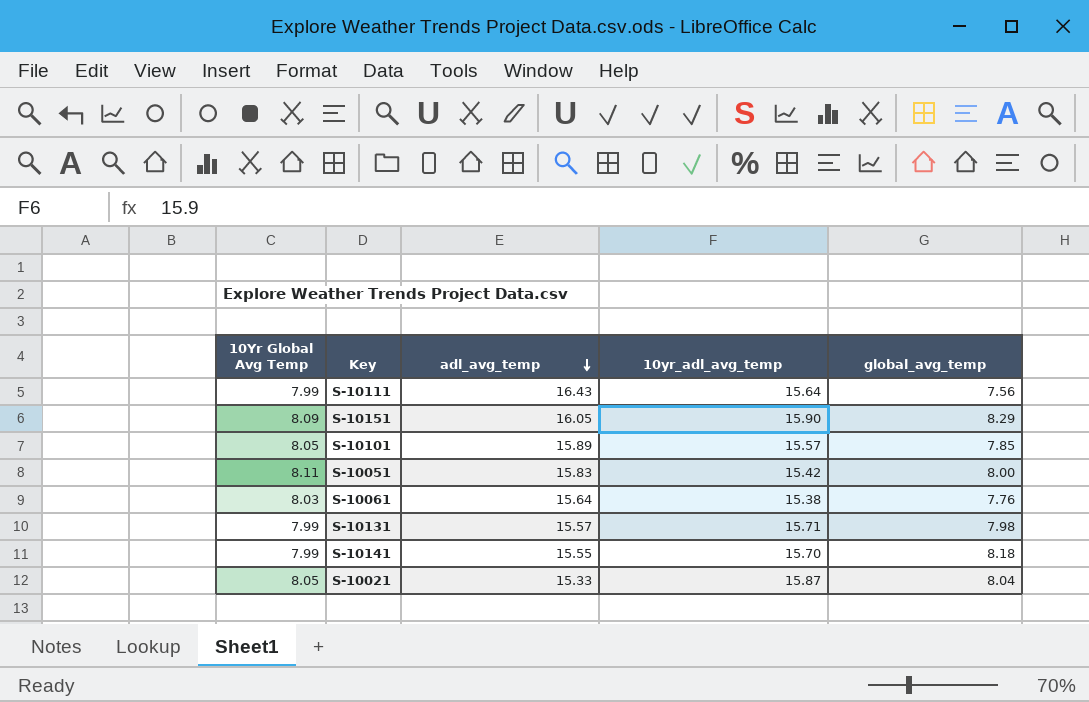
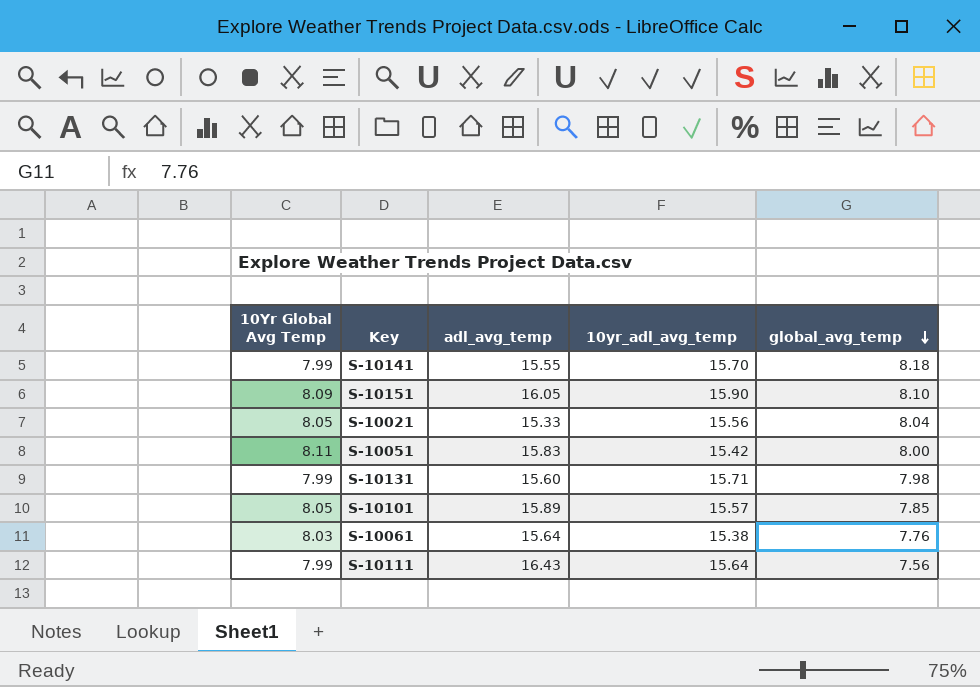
row order: adl_avg_temp descending -> global_avg_temp descending
S-10151 | global_avg_temp: 8.29 -> 8.10
S-10021 | 10yr_adl_avg_temp: 15.87 -> 15.56
S-10131 | adl_avg_temp: 15.57 -> 15.60

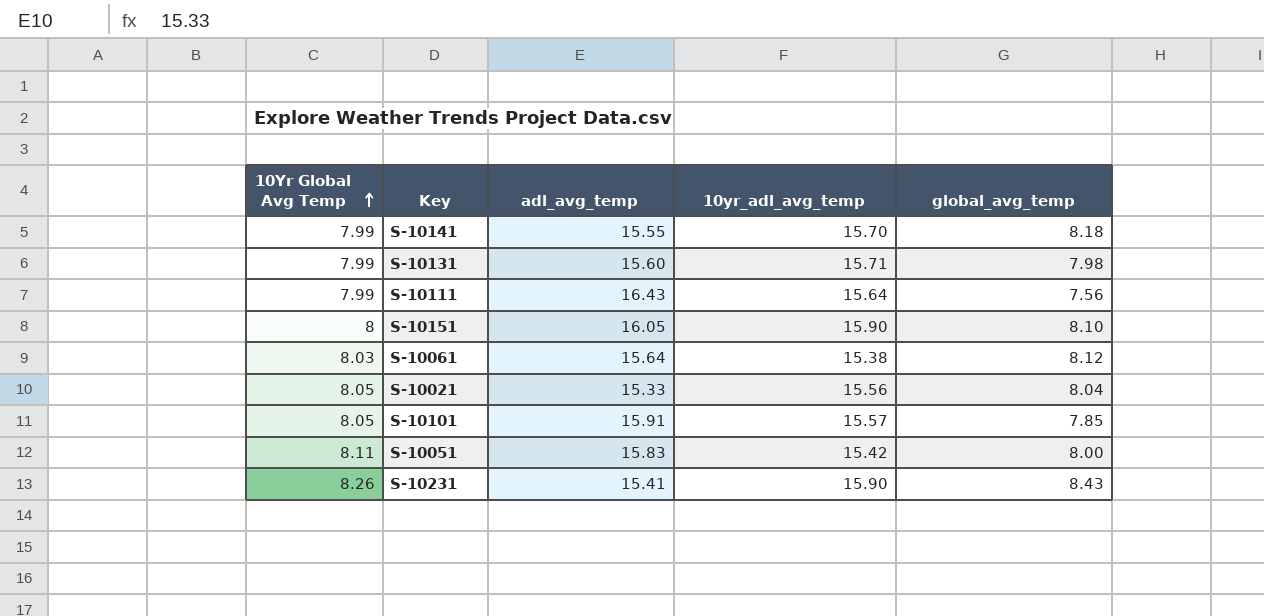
row order: global_avg_temp descending -> 10Yr Global Avg Temp ascending
S-10151 | 10Yr Global Avg Temp: 8.09 -> 8
S-10061 | global_avg_temp: 7.76 -> 8.12
S-10101 | adl_avg_temp: 15.89 -> 15.91
row S-10231: none -> 8.26 | 15.41 | 15.90 | 8.43

